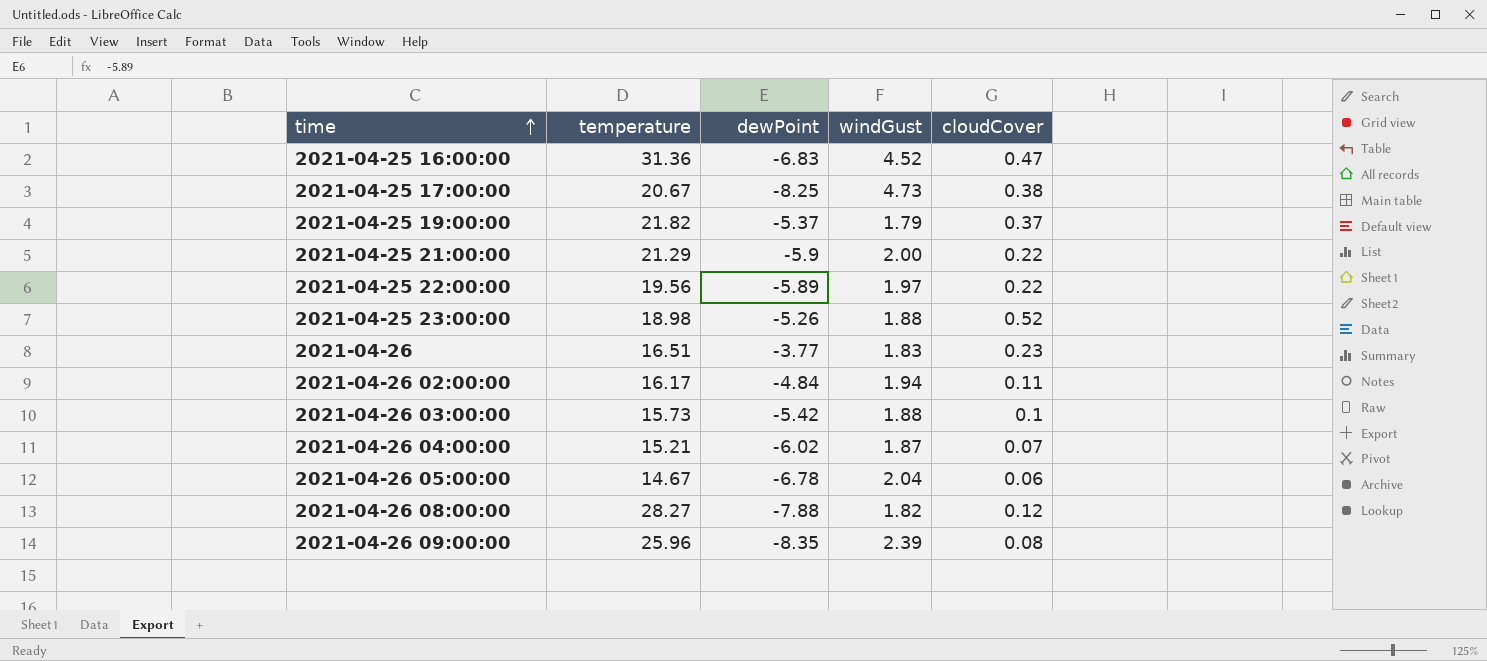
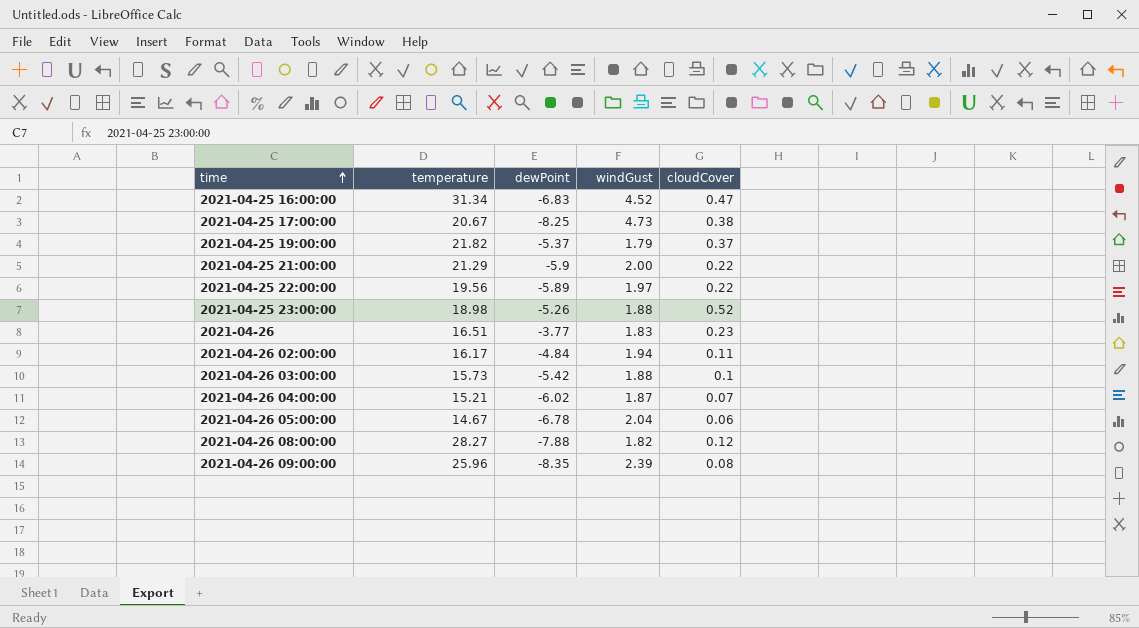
2021-04-25 16:00:00 | temperature: 31.36 -> 31.34

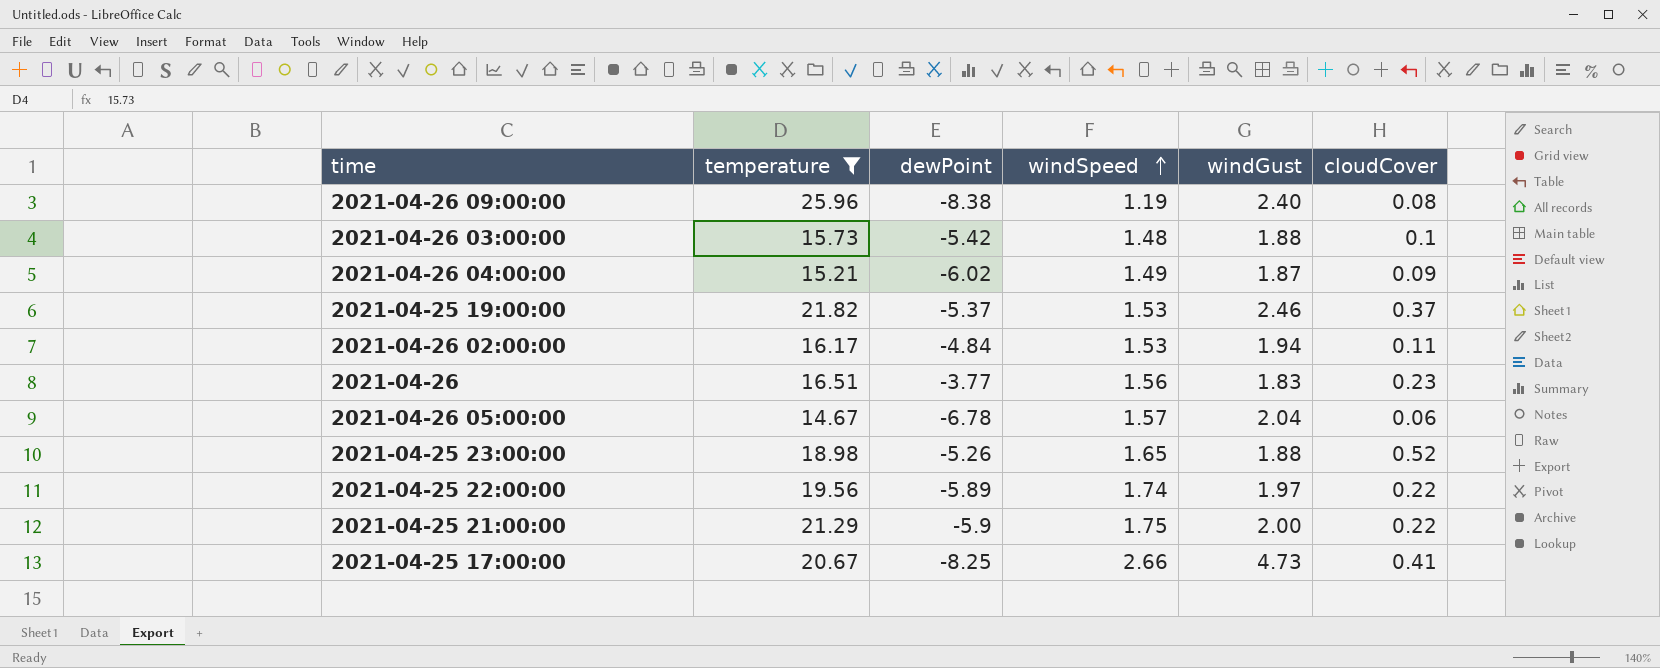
filter: none -> temperature <= 25.96
row order: time ascending -> windSpeed ascending
column windSpeed | position: none -> 4
2021-04-26 09:00:00 | dewPoint: -8.35 -> -8.38
2021-04-26 09:00:00 | windGust: 2.39 -> 2.40
2021-04-26 04:00:00 | cloudCover: 0.07 -> 0.09
2021-04-25 19:00:00 | windGust: 1.79 -> 2.46
2021-04-25 17:00:00 | cloudCover: 0.38 -> 0.41

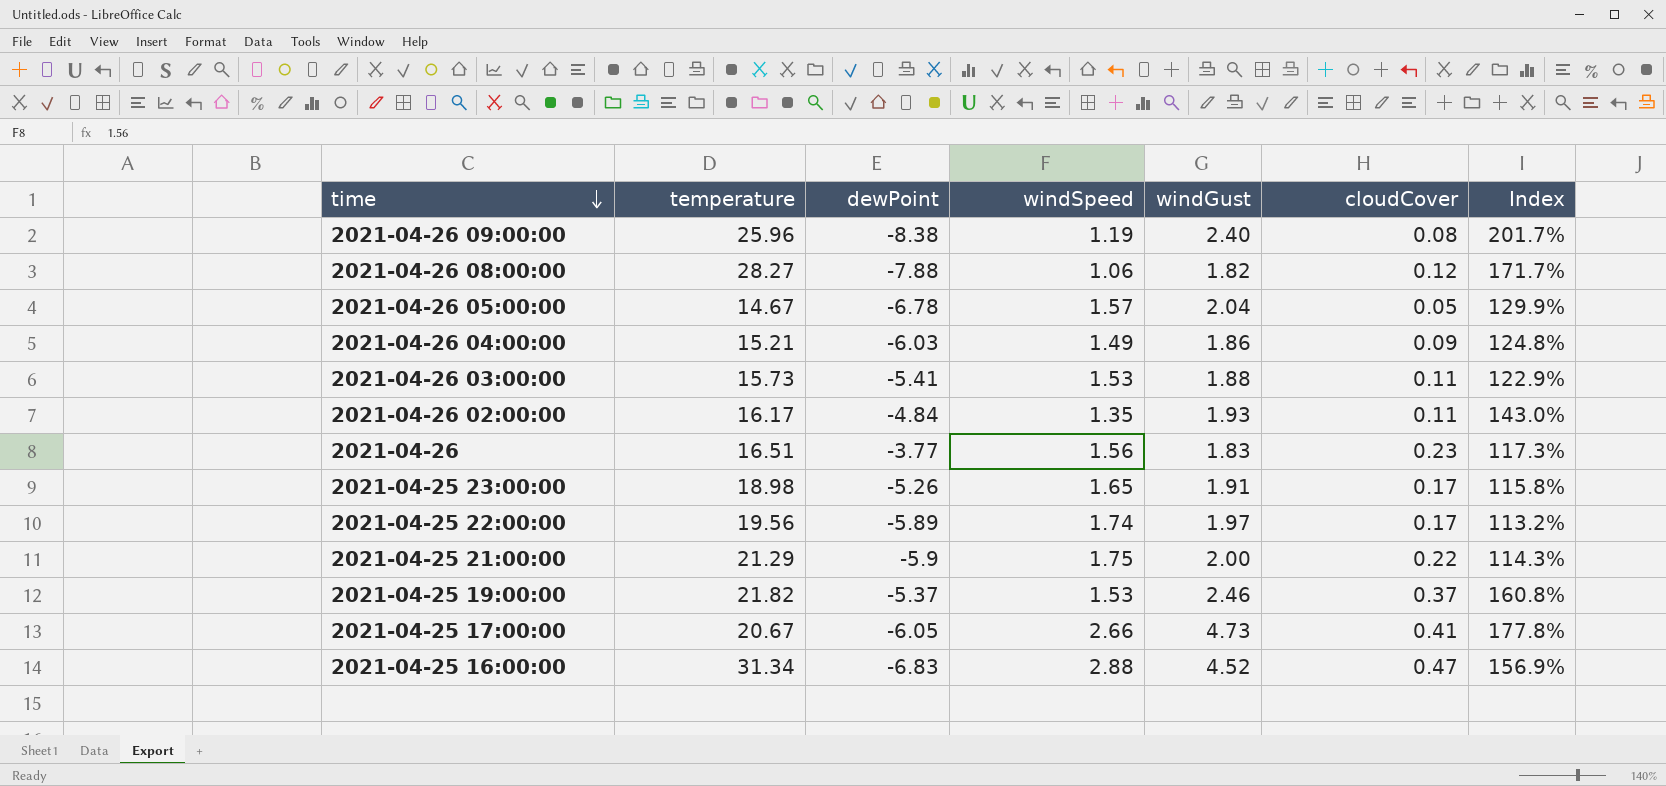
filter: temperature <= 25.96 -> none
row order: windSpeed ascending -> time descending
column Index | formula: none -> [windGust] / [windSpeed]
2021-04-26 05:00:00 | cloudCover: 0.06 -> 0.05
2021-04-26 04:00:00 | dewPoint: -6.02 -> -6.03
2021-04-26 04:00:00 | windGust: 1.87 -> 1.86
2021-04-26 03:00:00 | dewPoint: -5.42 -> -5.41
2021-04-26 03:00:00 | windSpeed: 1.48 -> 1.53
2021-04-26 03:00:00 | cloudCover: 0.1 -> 0.11
2021-04-26 02:00:00 | windSpeed: 1.53 -> 1.35
2021-04-26 02:00:00 | windGust: 1.94 -> 1.93
2021-04-25 23:00:00 | windGust: 1.88 -> 1.91
2021-04-25 23:00:00 | cloudCover: 0.52 -> 0.17
2021-04-25 22:00:00 | cloudCover: 0.22 -> 0.17
2021-04-25 17:00:00 | dewPoint: -8.25 -> -6.05

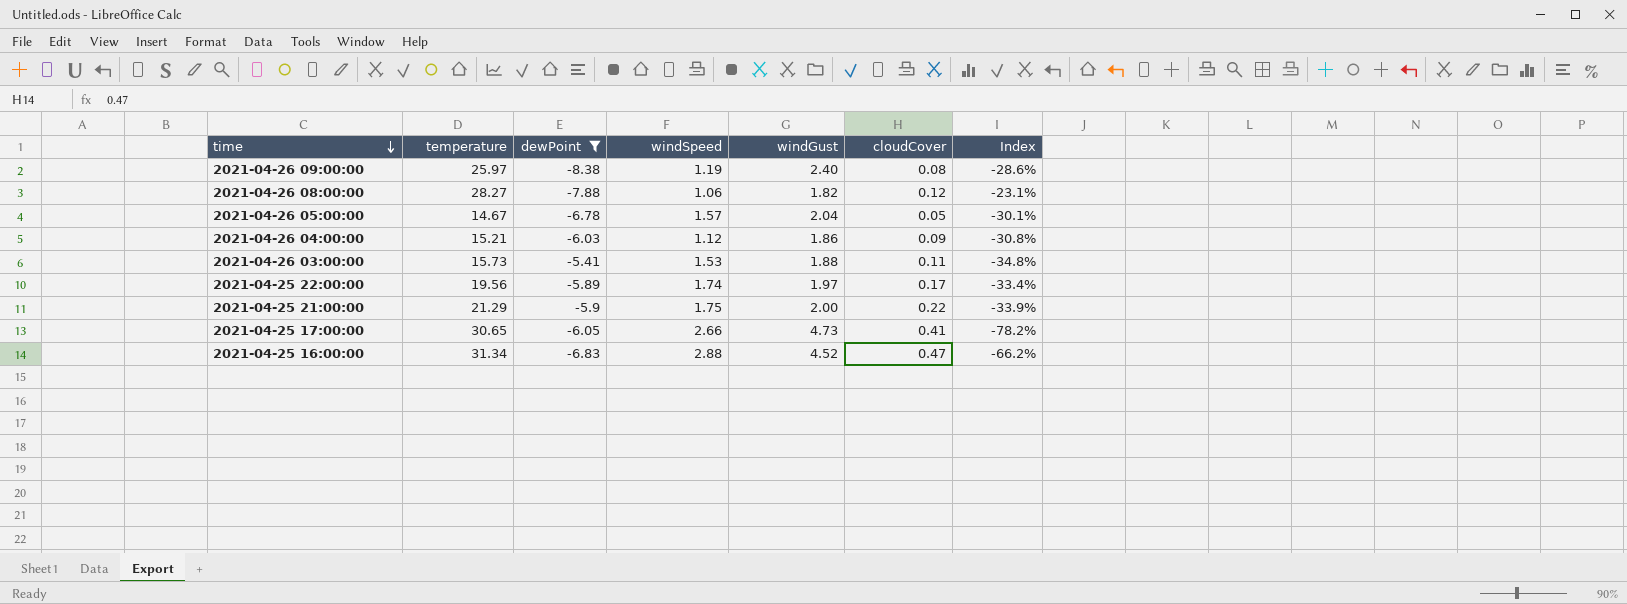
filter: none -> dewPoint <= -5.41
column Index | formula: [windGust] / [windSpeed] -> [windGust] / [dewPoint]
2021-04-26 09:00:00 | temperature: 25.96 -> 25.97
2021-04-26 04:00:00 | windSpeed: 1.49 -> 1.12
2021-04-25 17:00:00 | temperature: 20.67 -> 30.65

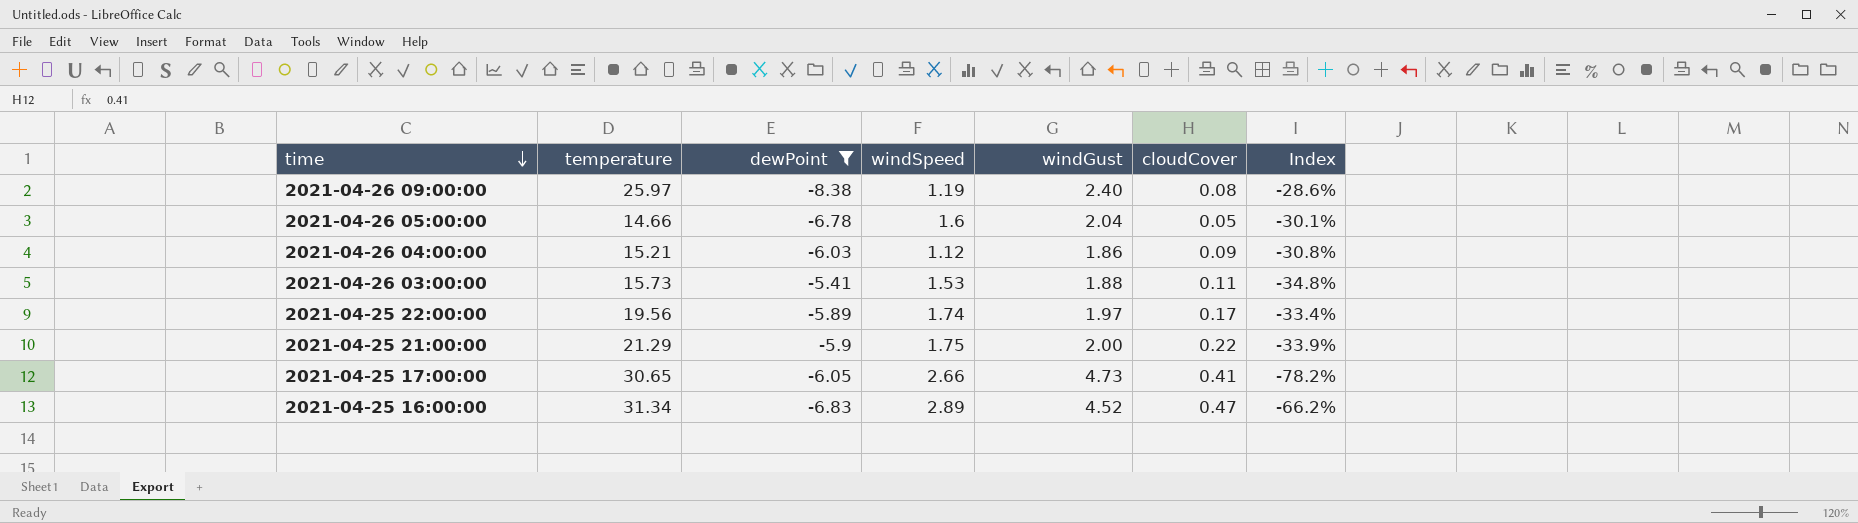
row 2021-04-26 08:00:00: 28.27 | -7.88 | 1.06 | 1.82 | 0.12 | -23.1% -> none
2021-04-26 05:00:00 | temperature: 14.67 -> 14.66
2021-04-26 05:00:00 | windSpeed: 1.57 -> 1.6
2021-04-25 16:00:00 | windSpeed: 2.88 -> 2.89

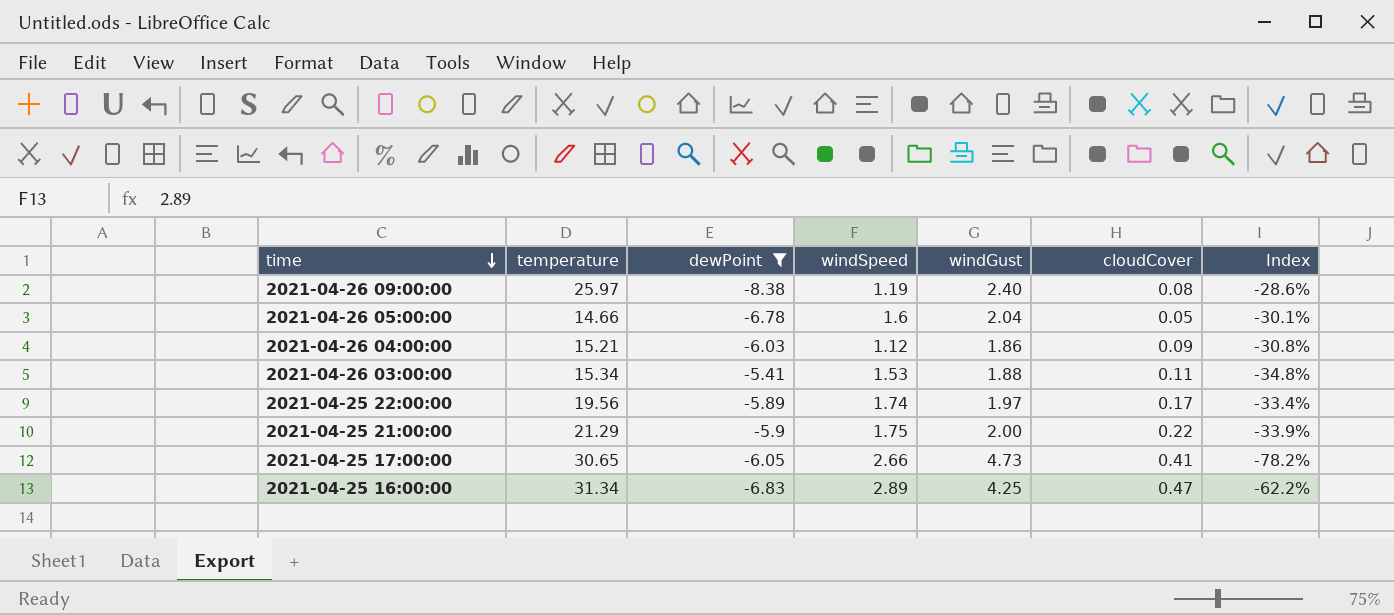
2021-04-26 03:00:00 | temperature: 15.73 -> 15.34
2021-04-25 16:00:00 | windGust: 4.52 -> 4.25
2021-04-25 16:00:00 | Index: -66.2% -> -62.2%

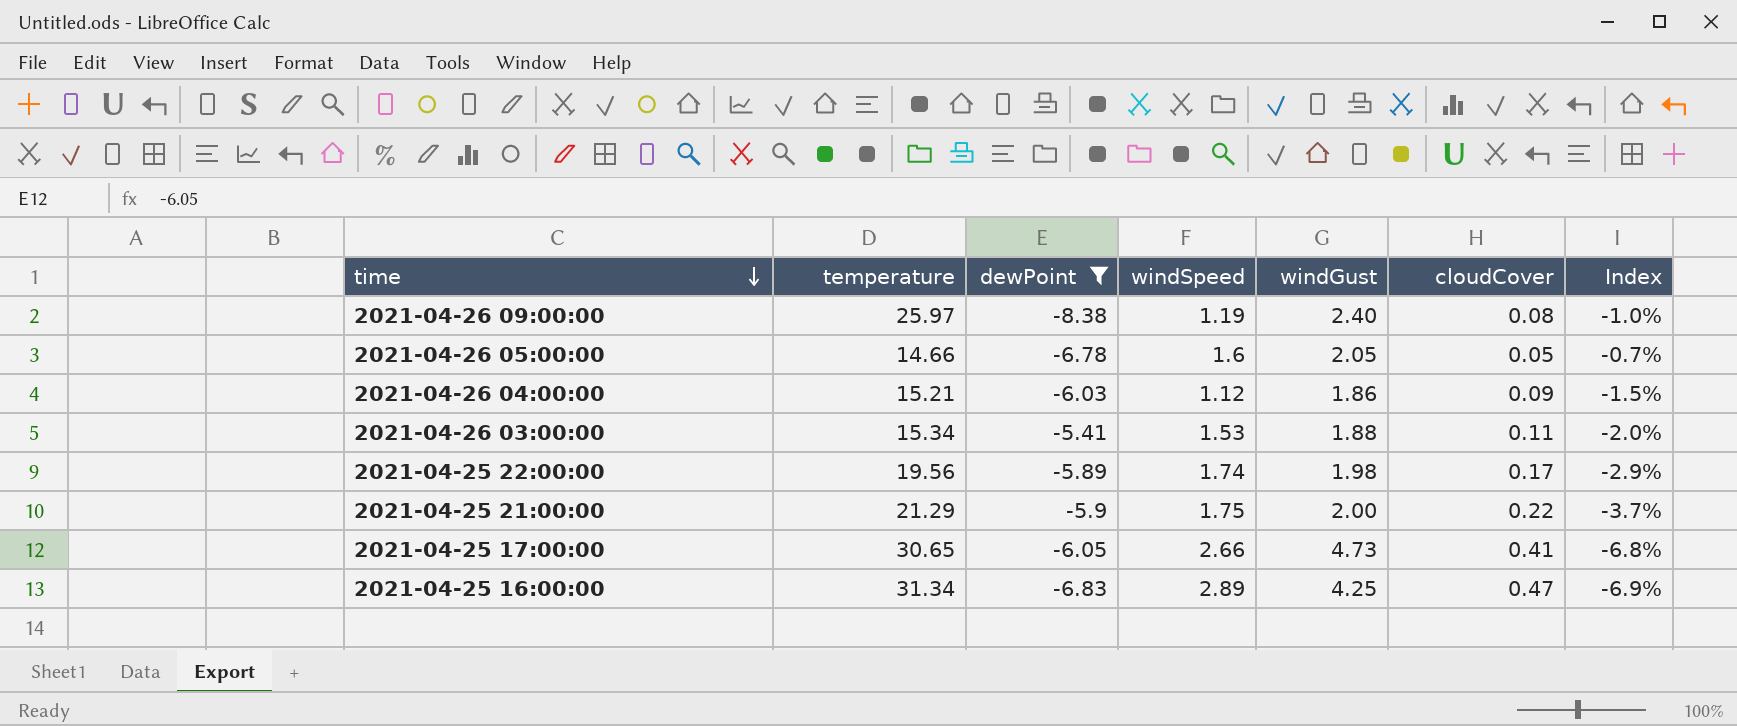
column Index | formula: [windGust] / [dewPoint] -> [cloudCover] / [dewPoint]
2021-04-26 05:00:00 | windGust: 2.04 -> 2.05
2021-04-25 22:00:00 | windGust: 1.97 -> 1.98

